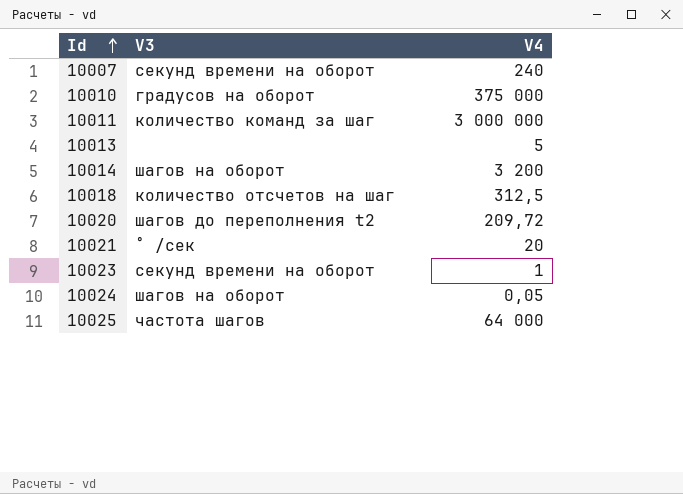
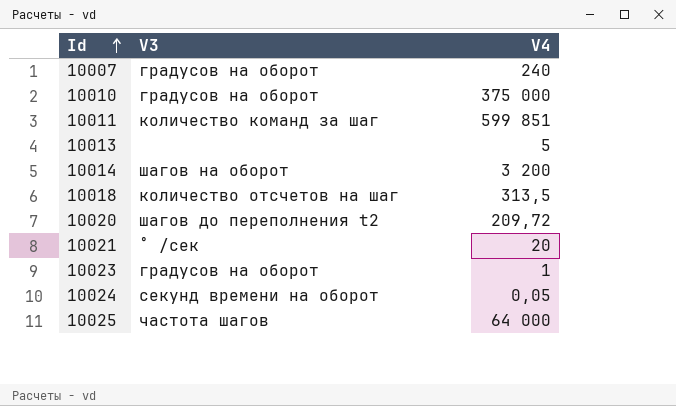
10007 | V3: секунд времени на оборот -> градусов на оборот
10011 | V4: 3 000 000 -> 599 851
10018 | V4: 312,5 -> 313,5
10023 | V3: секунд времени на оборот -> градусов на оборот
10024 | V3: шагов на оборот -> секунд времени на оборот

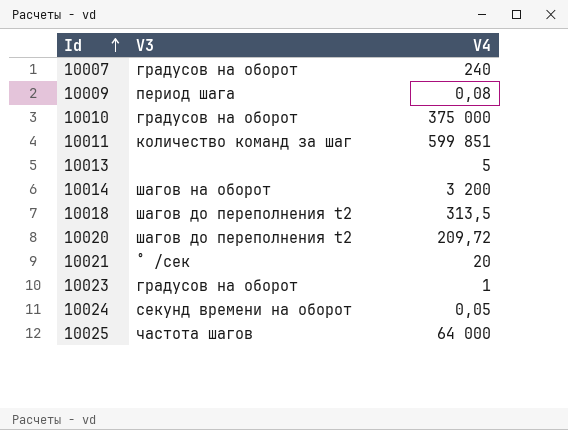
row 10009: none -> период шага | 0,08
10018 | V3: количество отсчетов на шаг -> шагов до переполнения t2

